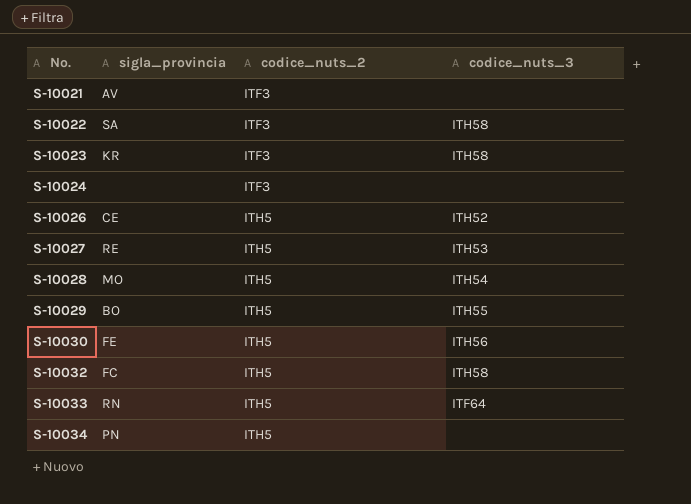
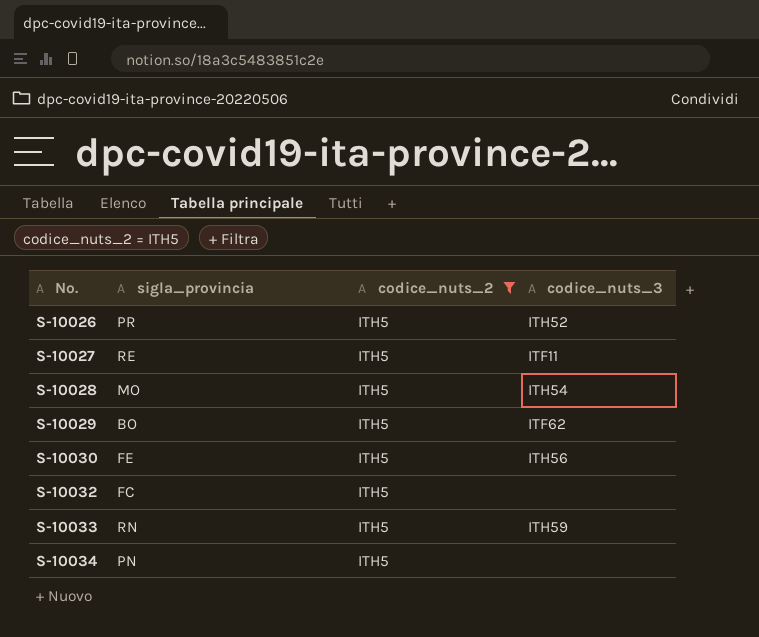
filter: none -> codice_nuts_2 = ITH5
S-10026 | sigla_provincia: CE -> PR
S-10027 | codice_nuts_3: ITH53 -> ITF11
S-10029 | codice_nuts_3: ITH55 -> ITF62
S-10032 | codice_nuts_3: ITH58 -> none
S-10033 | codice_nuts_3: ITF64 -> ITH59

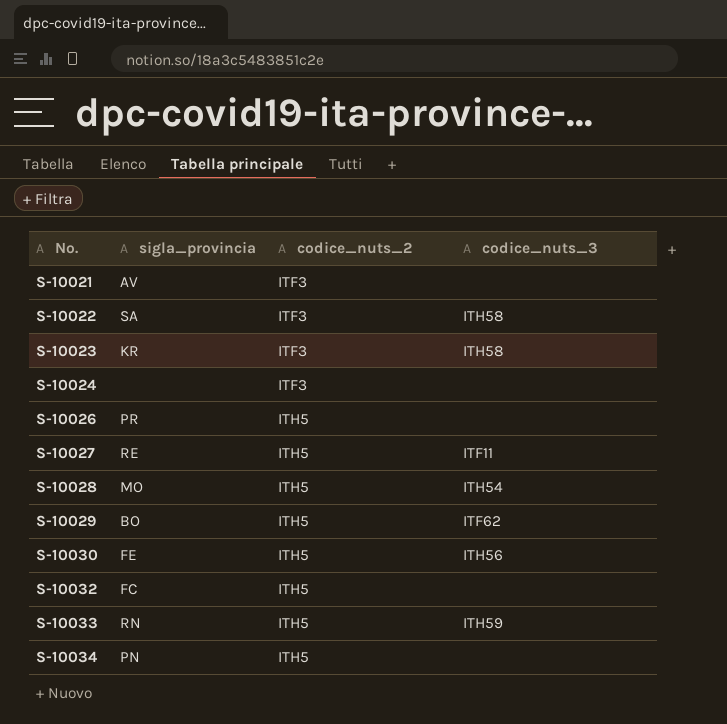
filter: codice_nuts_2 = ITH5 -> none
S-10026 | codice_nuts_3: ITH52 -> none

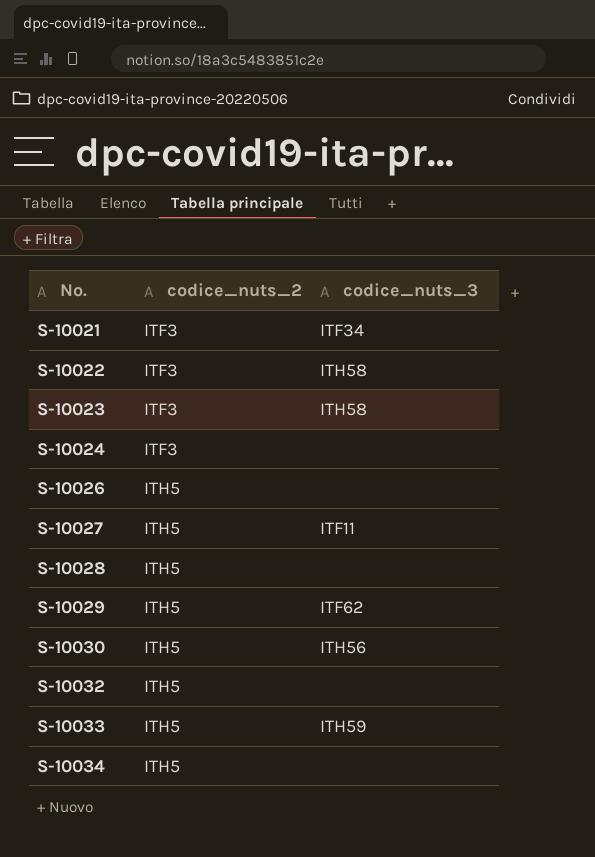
column sigla_provincia | position: 2 -> none
S-10021 | codice_nuts_3: none -> ITF34
S-10028 | codice_nuts_3: ITH54 -> none

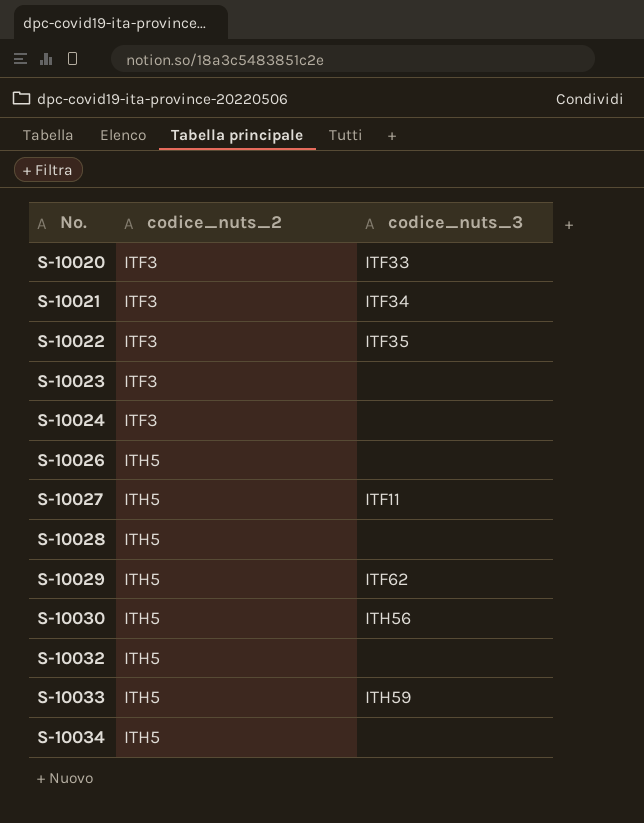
row S-10020: none -> ITF3 | ITF33
S-10022 | codice_nuts_3: ITH58 -> ITF35
S-10023 | codice_nuts_3: ITH58 -> none

